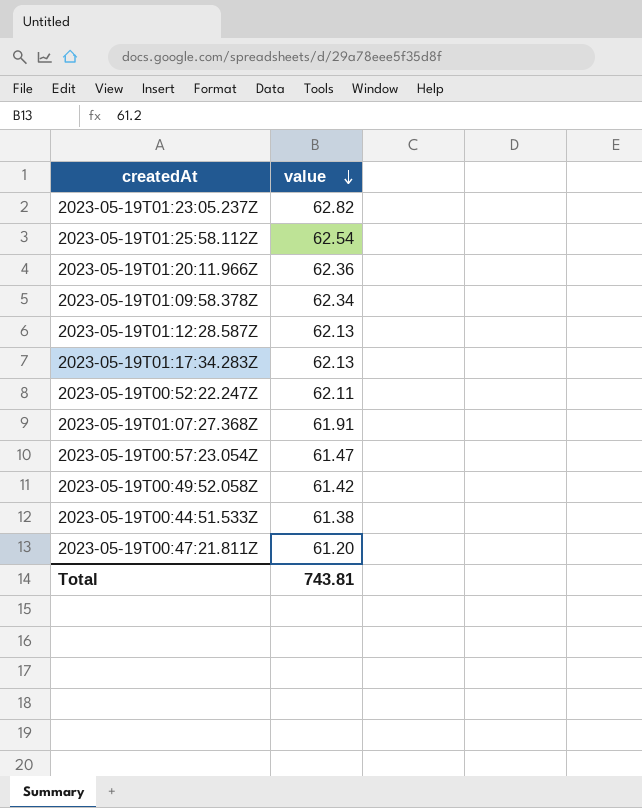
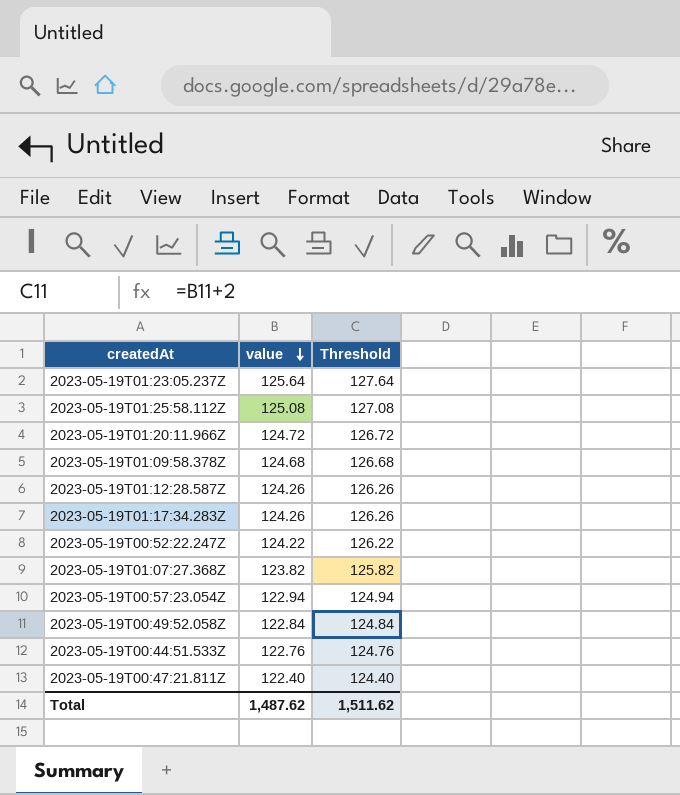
column Threshold | formula: none -> [value] + 2
2023-05-19T01:23:05.237Z | value: 62.82 -> 125.64
2023-05-19T01:25:58.112Z | value: 62.54 -> 125.08
2023-05-19T01:20:11.966Z | value: 62.36 -> 124.72
2023-05-19T01:09:58.378Z | value: 62.34 -> 124.68
2023-05-19T01:12:28.587Z | value: 62.13 -> 124.26
2023-05-19T01:17:34.283Z | value: 62.13 -> 124.26
2023-05-19T00:52:22.247Z | value: 62.11 -> 124.22
2023-05-19T01:07:27.368Z | value: 61.91 -> 123.82
2023-05-19T00:57:23.054Z | value: 61.47 -> 122.94
2023-05-19T00:49:52.058Z | value: 61.42 -> 122.84
2023-05-19T00:44:51.533Z | value: 61.38 -> 122.76
2023-05-19T00:47:21.811Z | value: 61.20 -> 122.40
Total | value: 743.81 -> 1,487.62

